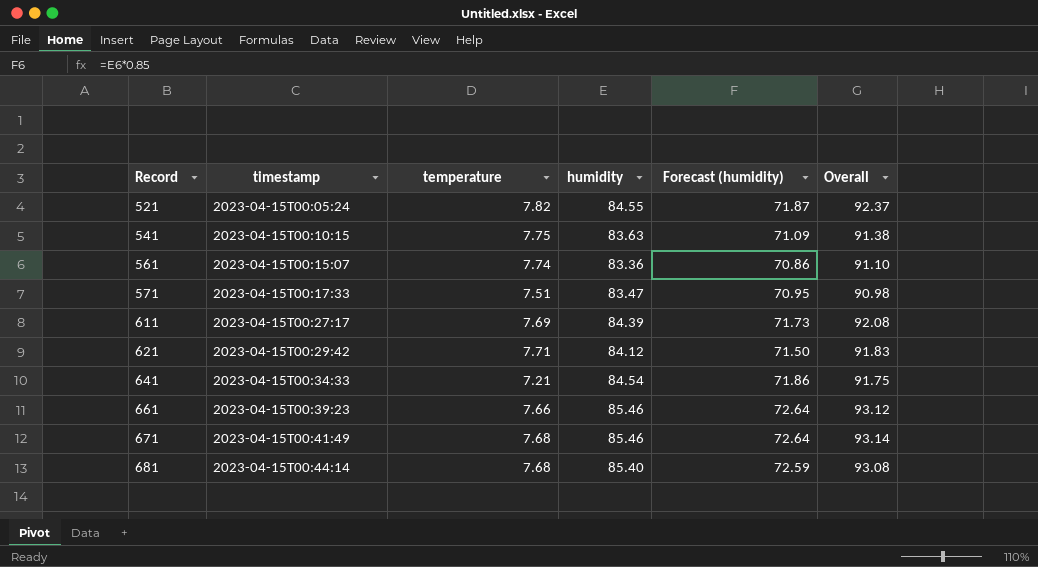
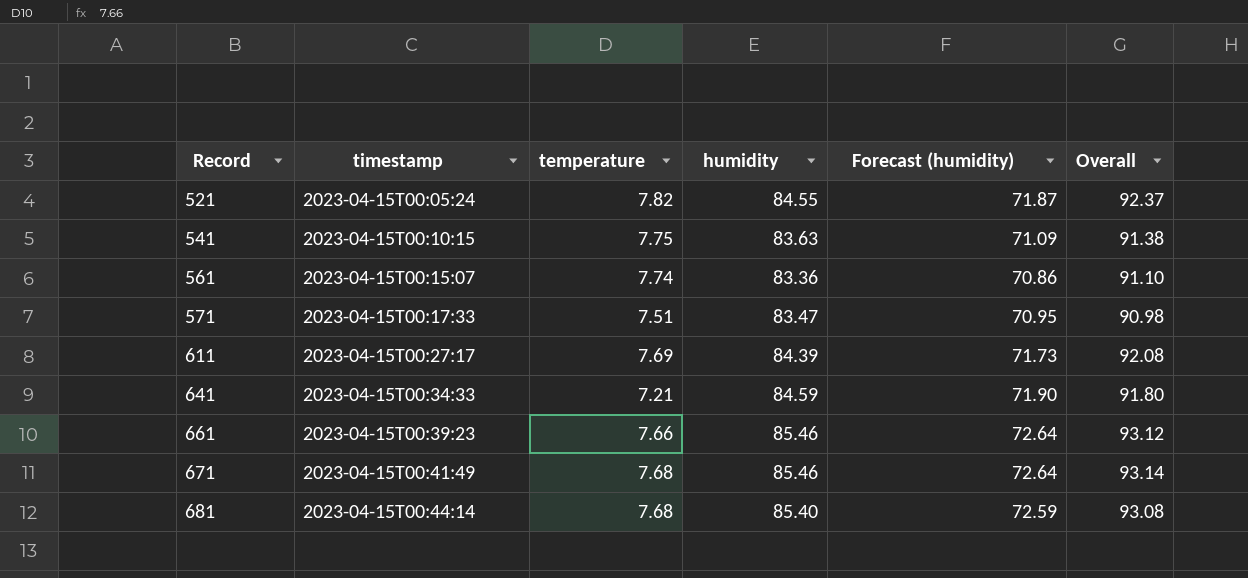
row 621: 2023-04-15T00:29:42 | 7.71 | 84.12 | 71.50 | 91.83 -> none
641 | humidity: 84.54 -> 84.59
641 | Forecast (humidity): 71.86 -> 71.90
641 | Overall: 91.75 -> 91.80

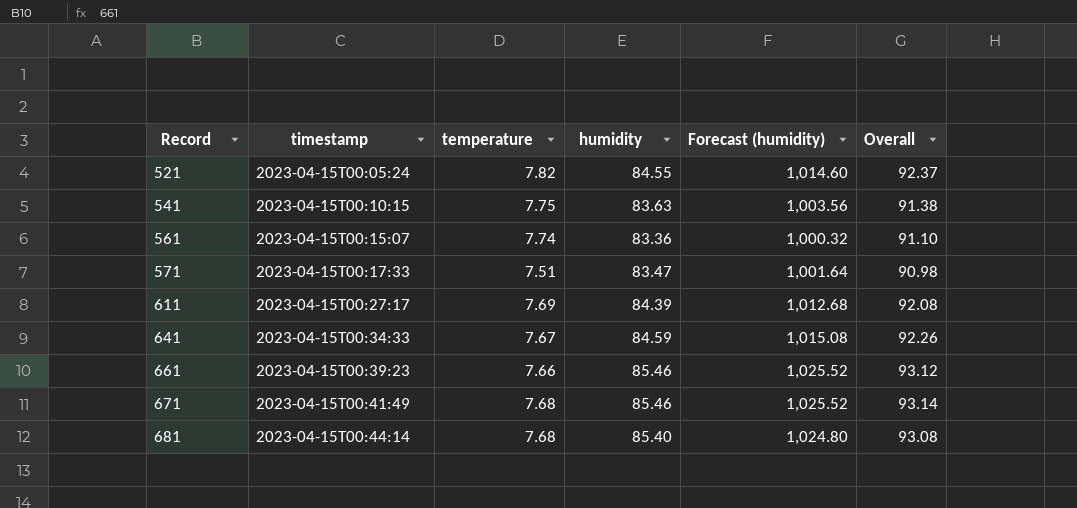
column Forecast (humidity) | formula: [humidity] * 0.85 -> [humidity] * 12
641 | temperature: 7.21 -> 7.67
641 | Overall: 91.80 -> 92.26

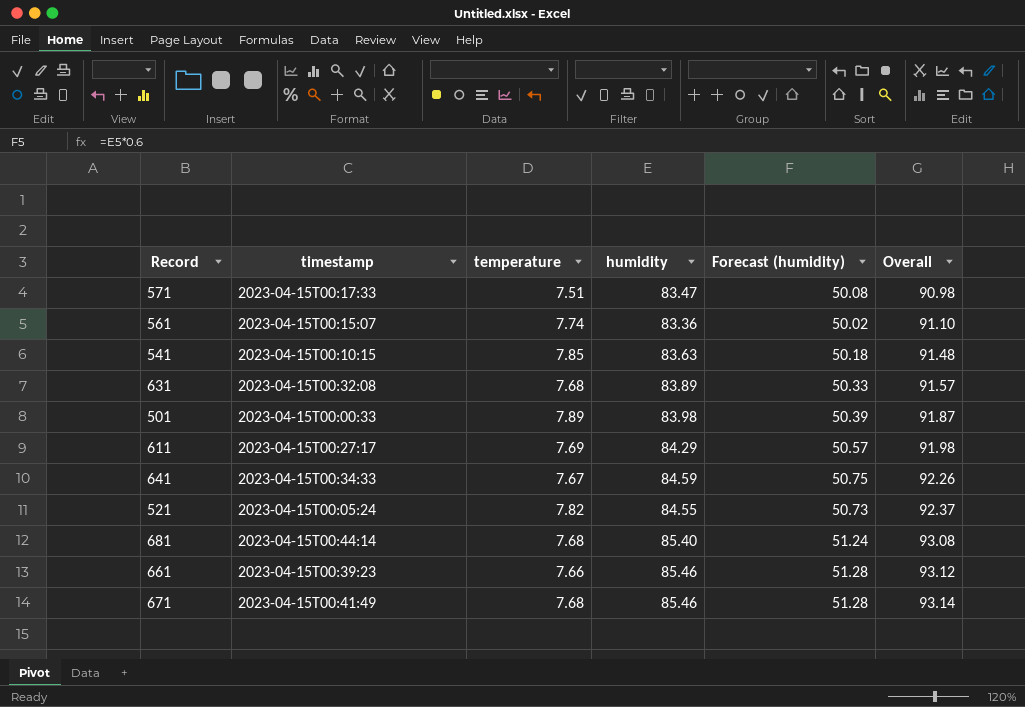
row order: Record ascending -> Overall ascending
column Forecast (humidity) | formula: [humidity] * 12 -> [humidity] * 0.6
541 | temperature: 7.75 -> 7.85
541 | Overall: 91.38 -> 91.48
row 631: none -> 2023-04-15T00:32:08 | 7.68 | 83.89 | 50.33 | 91.57
row 501: none -> 2023-04-15T00:00:33 | 7.89 | 83.98 | 50.39 | 91.87
611 | humidity: 84.39 -> 84.29
611 | Overall: 92.08 -> 91.98

